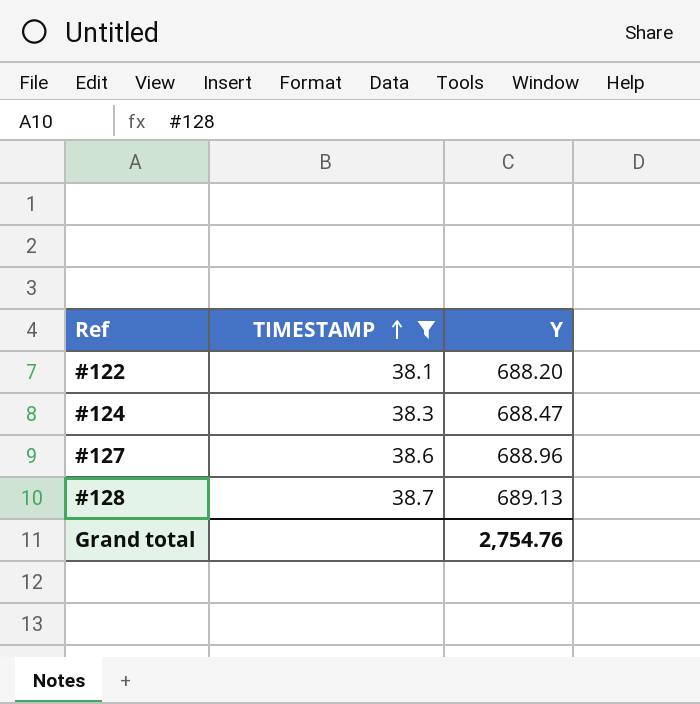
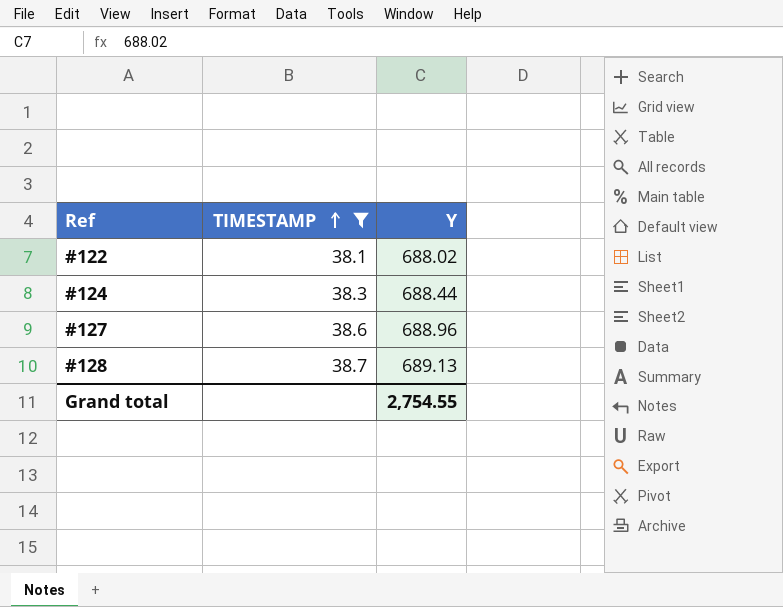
#122 | Y: 688.20 -> 688.02
#124 | Y: 688.47 -> 688.44
Grand total | Y: 2,754.76 -> 2,754.55

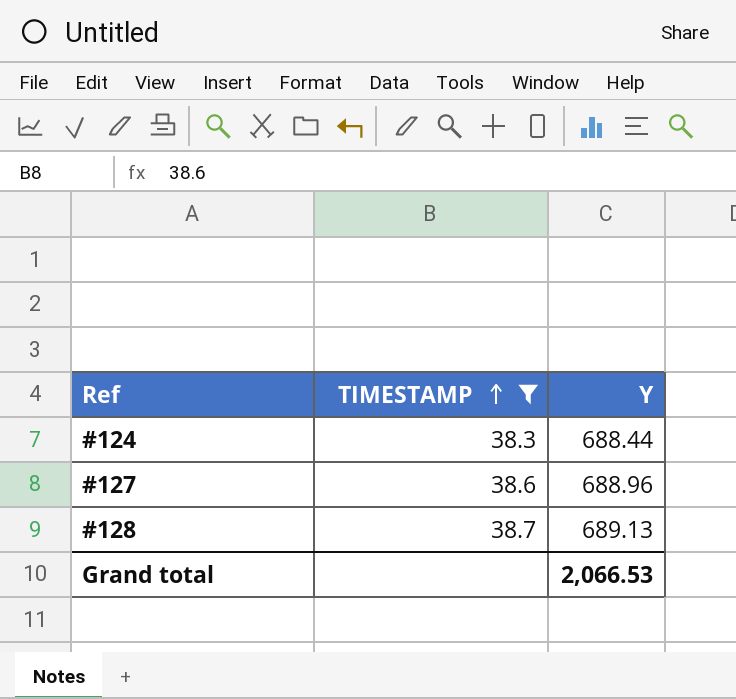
row #122: 38.1 | 688.02 -> none
Grand total | Y: 2,754.55 -> 2,066.53

